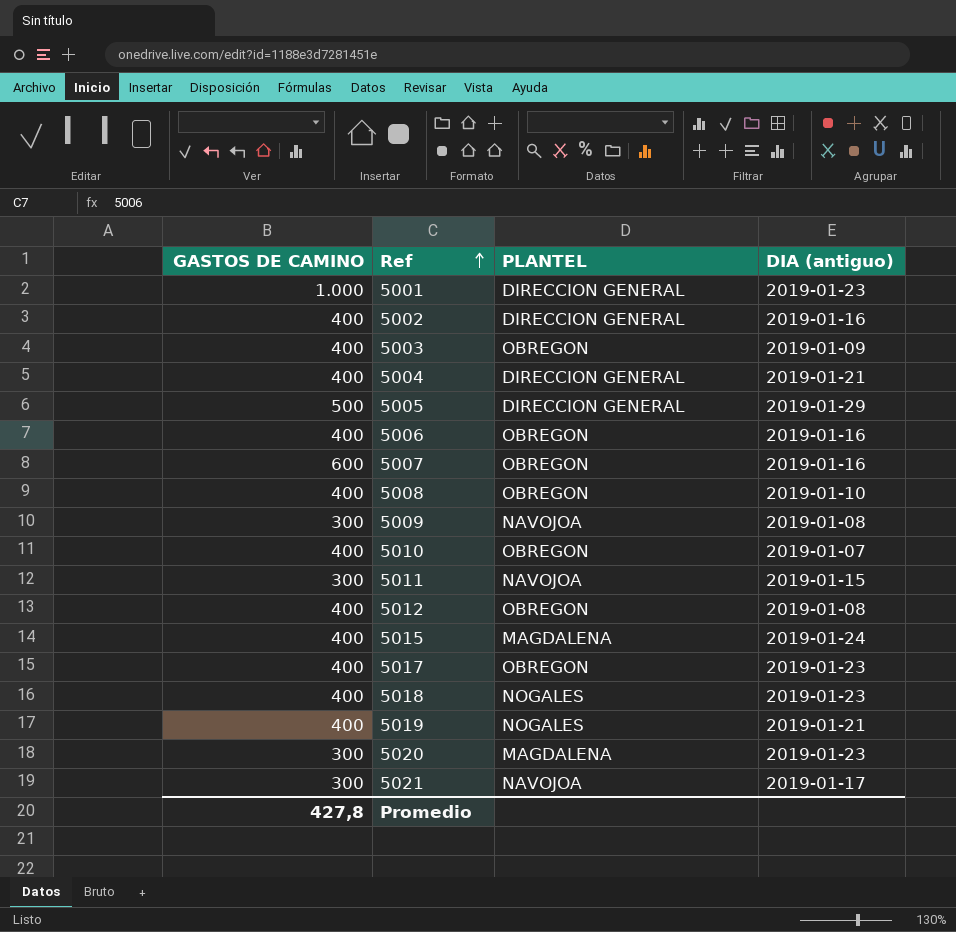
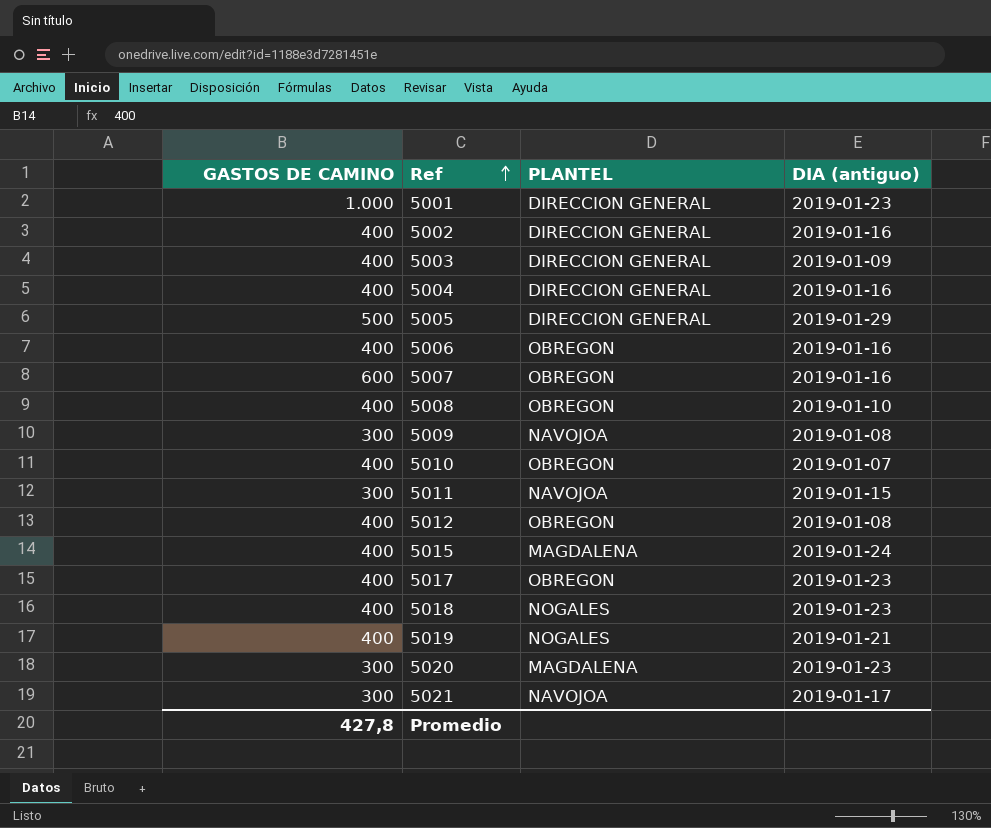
5003 | PLANTEL: OBREGON -> DIRECCION GENERAL
5004 | DIA (antiguo): 2019-01-21 -> 2019-01-16

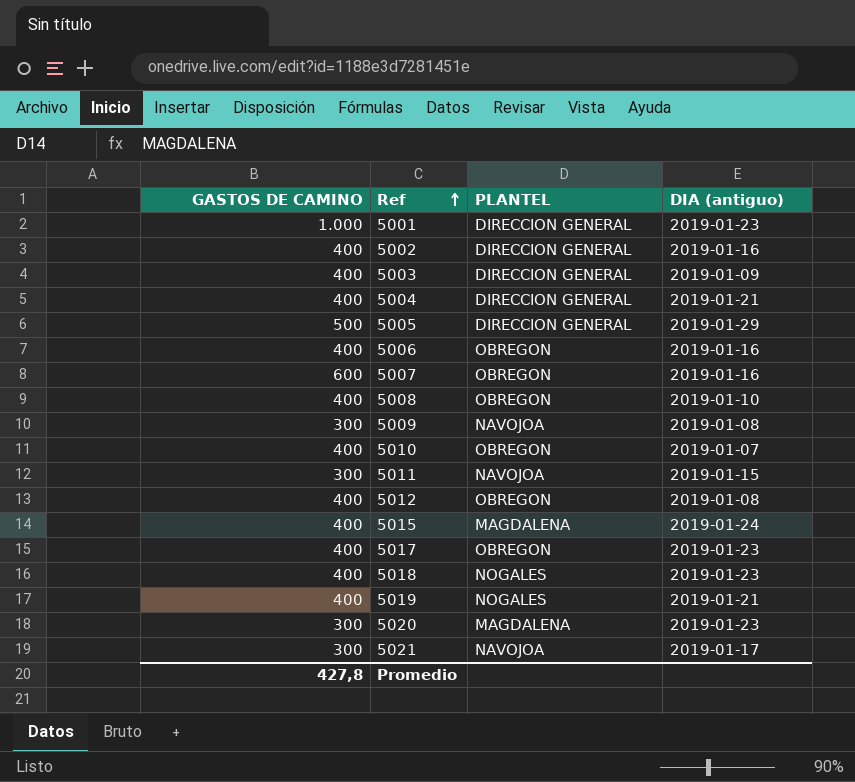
5004 | DIA (antiguo): 2019-01-16 -> 2019-01-21

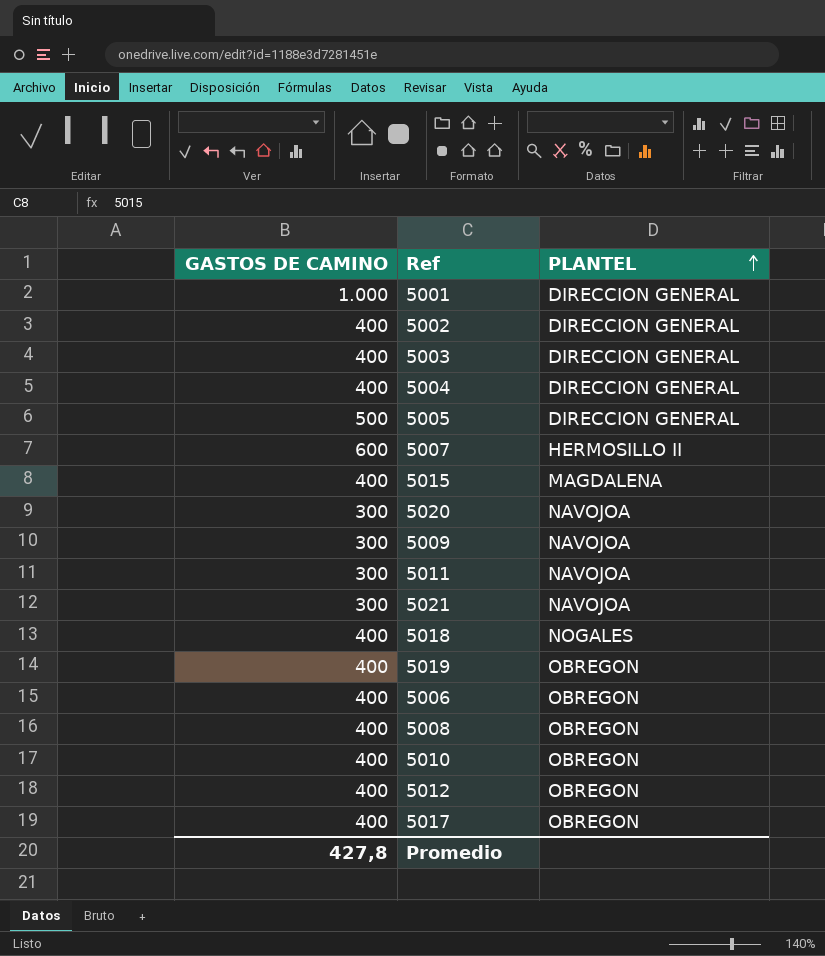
row order: Ref ascending -> PLANTEL ascending
column DIA (antiguo) | position: 4 -> none
5007 | PLANTEL: OBREGON -> HERMOSILLO II
5020 | PLANTEL: MAGDALENA -> NAVOJOA
5019 | PLANTEL: NOGALES -> OBREGON

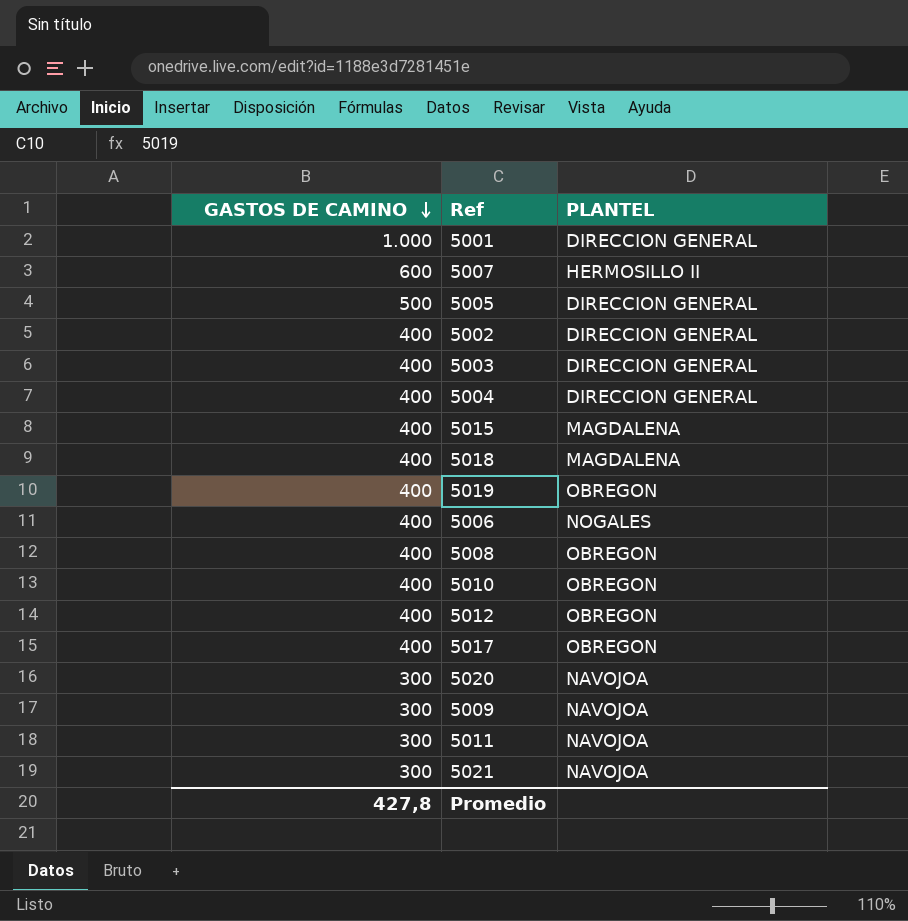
row order: PLANTEL ascending -> GASTOS DE CAMINO descending
5018 | PLANTEL: NOGALES -> MAGDALENA
5006 | PLANTEL: OBREGON -> NOGALES

